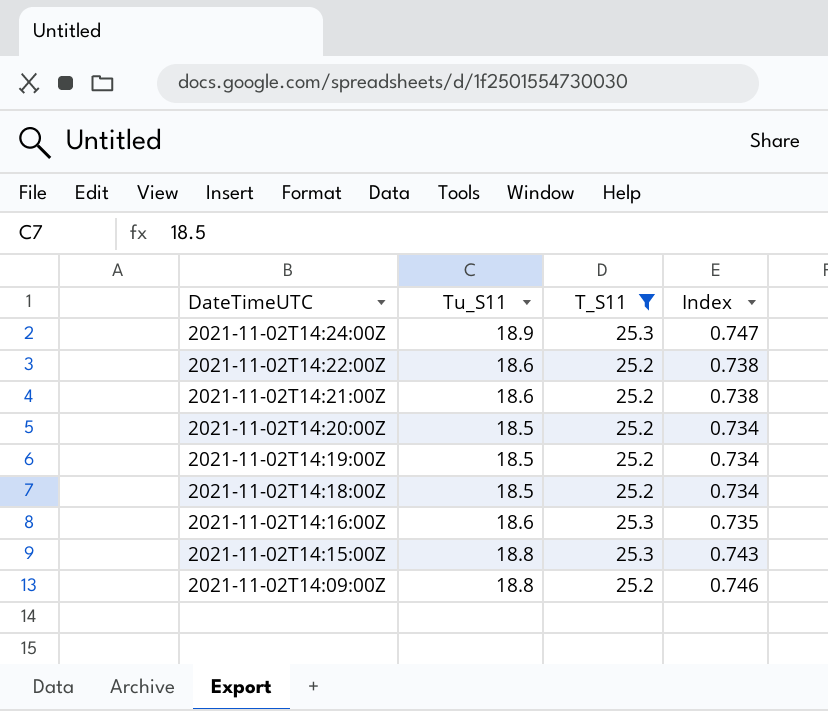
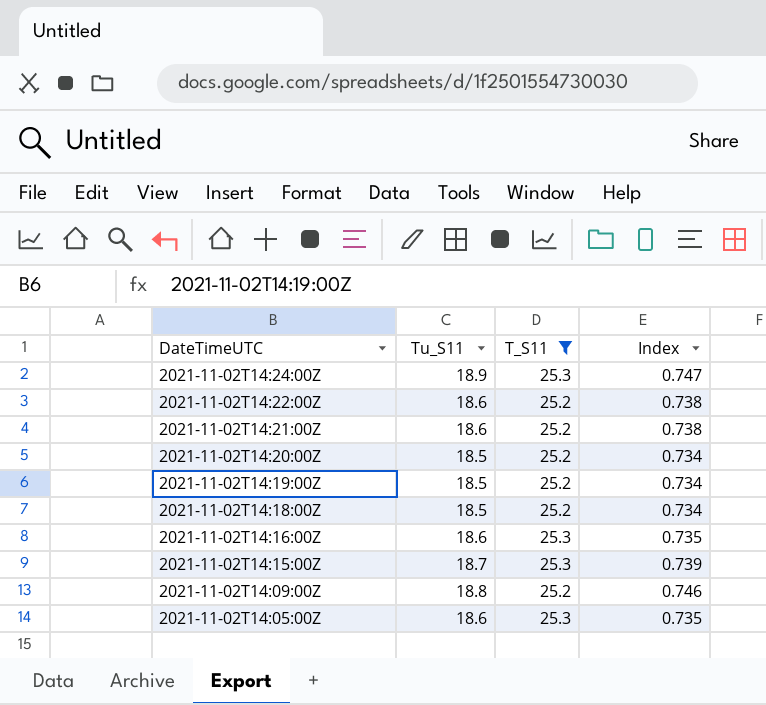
2021-11-02T14:15:00Z | Tu_S11: 18.8 -> 18.7
2021-11-02T14:15:00Z | Index: 0.743 -> 0.739
row 2021-11-02T14:05:00Z: none -> 18.6 | 25.3 | 0.735

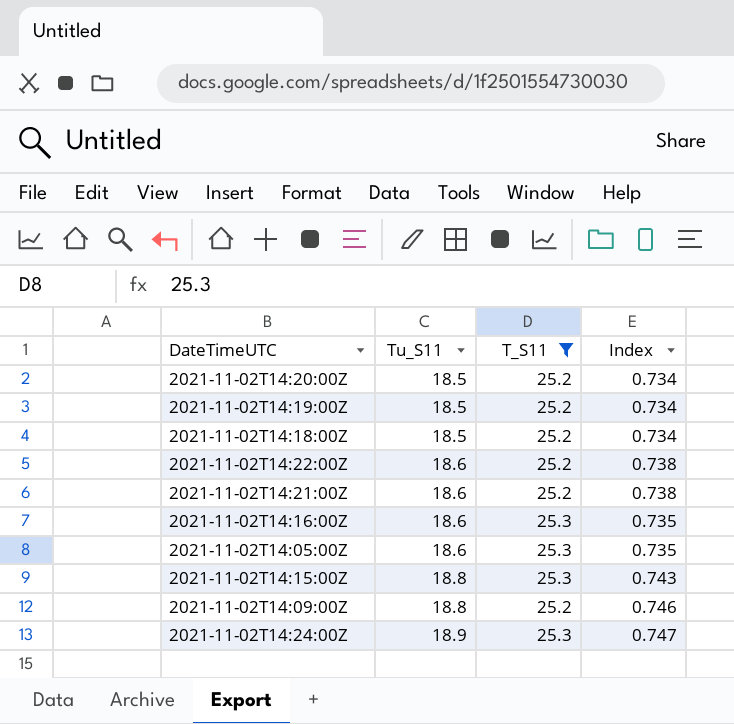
row order: DateTimeUTC descending -> Tu_S11 ascending
2021-11-02T14:15:00Z | Tu_S11: 18.7 -> 18.8
2021-11-02T14:15:00Z | Index: 0.739 -> 0.743

